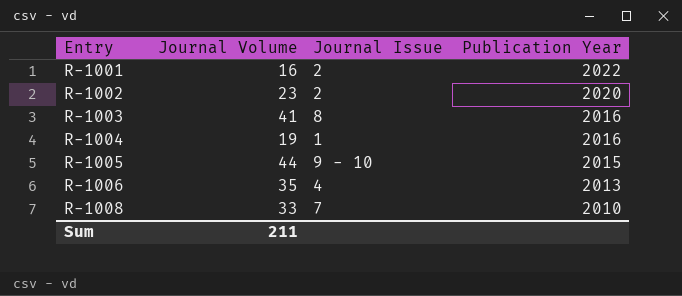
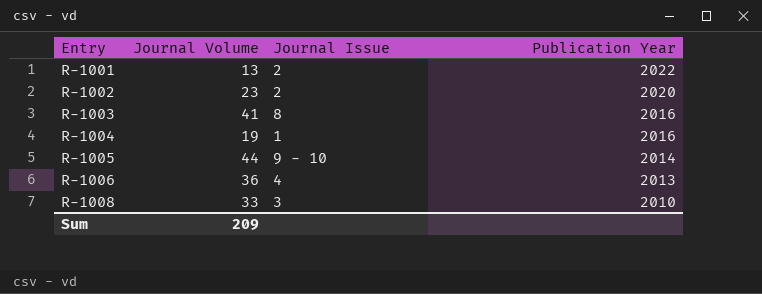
R-1001 | Journal Volume: 16 -> 13
R-1005 | Publication Year: 2015 -> 2014
R-1006 | Journal Volume: 35 -> 36
R-1008 | Journal Issue: 7 -> 3
Sum | Journal Volume: 211 -> 209

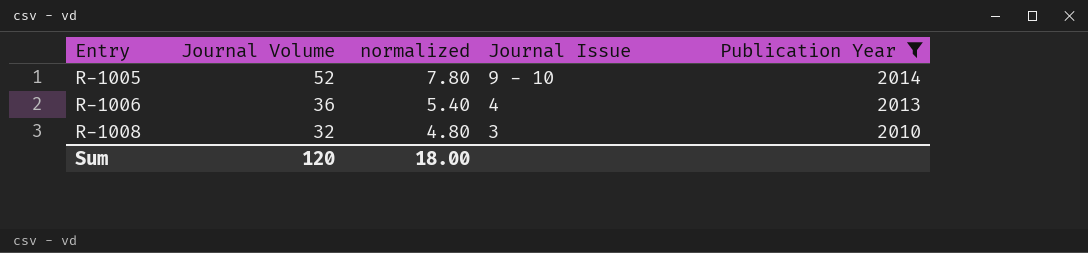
filter: none -> Publication Year <= 2014
column normalized | formula: none -> [Journal Volume] * 0.15
R-1005 | Journal Volume: 44 -> 52
R-1008 | Journal Volume: 33 -> 32
Sum | Journal Volume: 209 -> 120

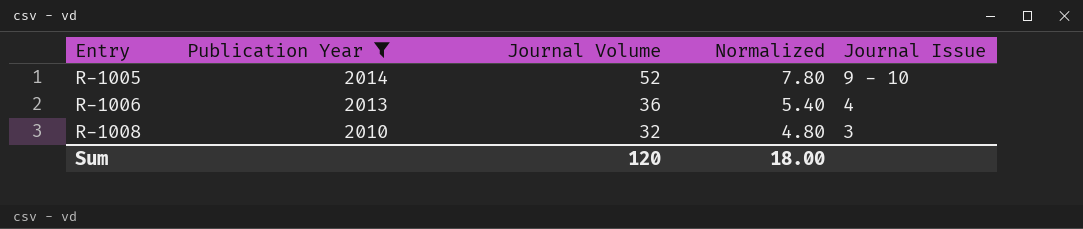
column Publication Year | position: 5 -> 2
column name: normalized -> Normalized

